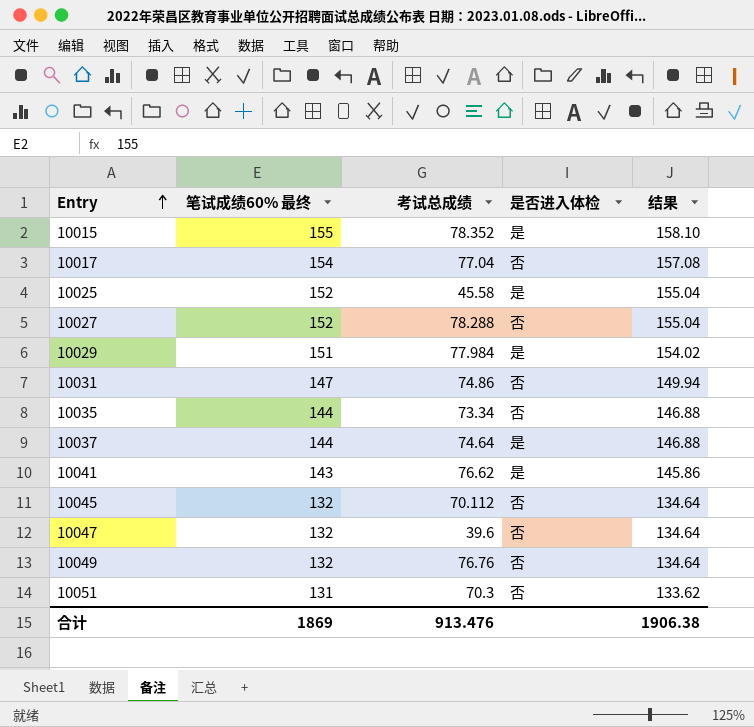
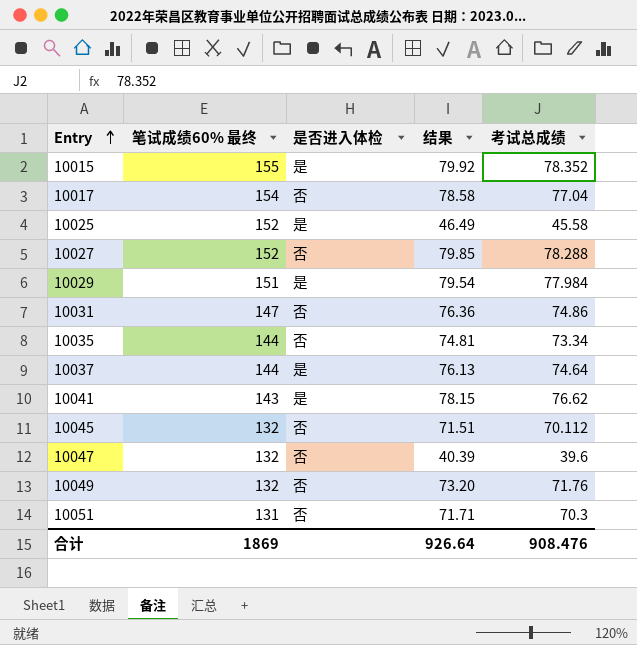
column 结果 | formula: [笔试成绩60% 最终] * 1.02 -> [考试总成绩] * 1.02
column 考试总成绩 | position: 3 -> 5
10049 | 考试总成绩: 76.76 -> 71.76
合计 | 结果: 1906.38 -> 926.64
合计 | 考试总成绩: 913.476 -> 908.476

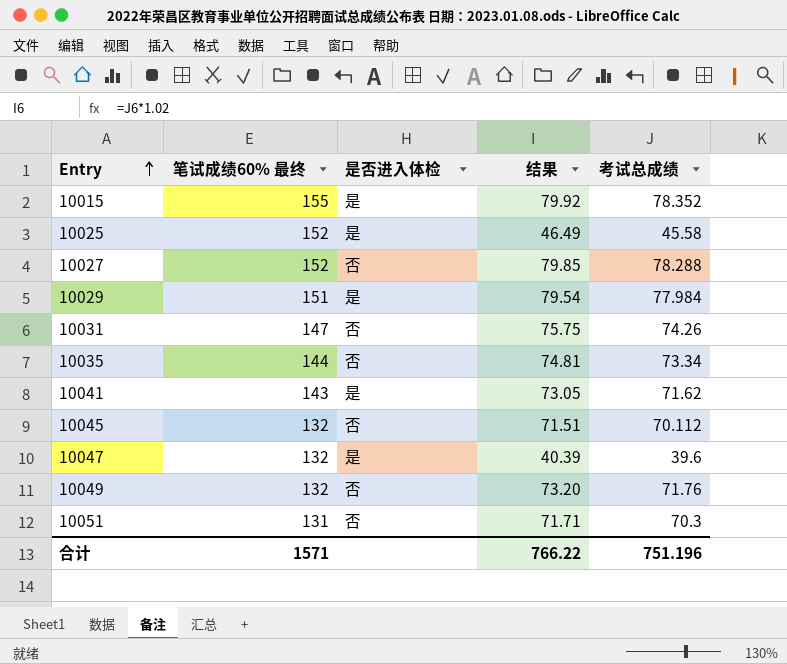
row 10017: 154 | 否 | 78.58 | 77.04 -> none
row 10037: 144 | 是 | 76.13 | 74.64 -> none
10031 | 结果: 76.36 -> 75.75
10031 | 考试总成绩: 74.86 -> 74.26
10041 | 结果: 78.15 -> 73.05
10041 | 考试总成绩: 76.62 -> 71.62
10047 | 是否进入体检: 否 -> 是
合计 | 笔试成绩60% 最终: 1869 -> 1571
合计 | 结果: 926.64 -> 766.22
合计 | 考试总成绩: 908.476 -> 751.196

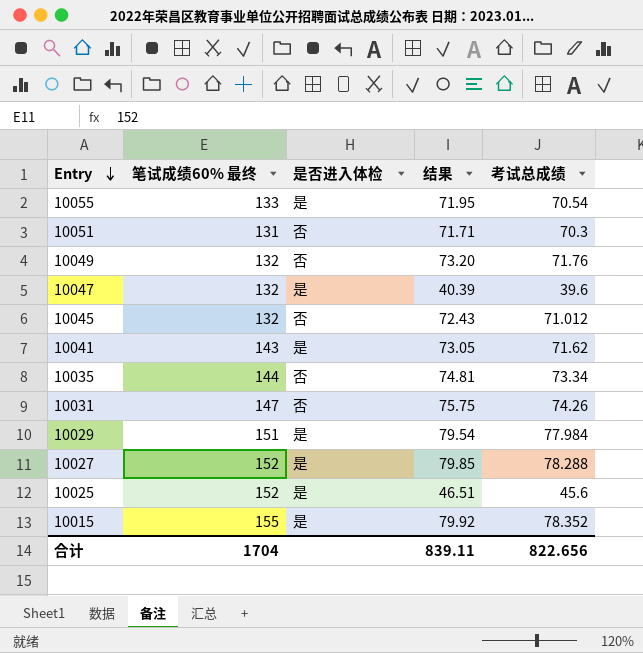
row order: Entry ascending -> Entry descending
row 10055: none -> 133 | 是 | 71.95 | 70.54
10045 | 结果: 71.51 -> 72.43
10045 | 考试总成绩: 70.112 -> 71.012
10027 | 是否进入体检: 否 -> 是
10025 | 结果: 46.49 -> 46.51
10025 | 考试总成绩: 45.58 -> 45.6
合计 | 笔试成绩60% 最终: 1571 -> 1704
合计 | 结果: 766.22 -> 839.11
合计 | 考试总成绩: 751.196 -> 822.656

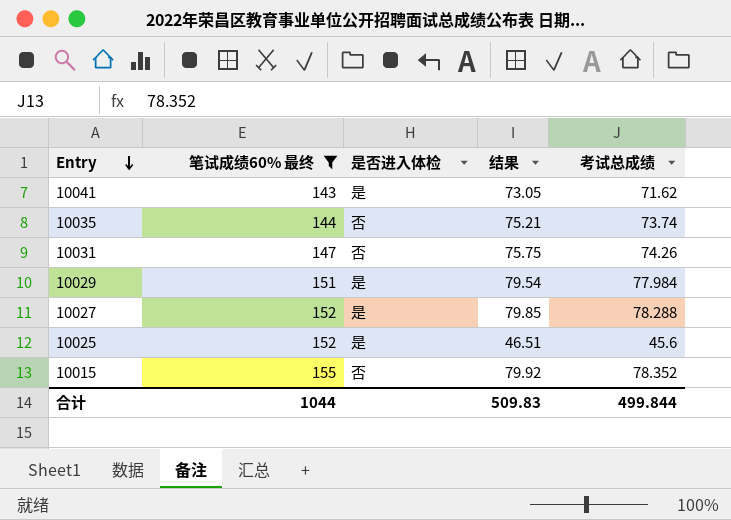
filter: none -> 笔试成绩60% 最终 >= 143
10035 | 结果: 74.81 -> 75.21
10035 | 考试总成绩: 73.34 -> 73.74
10015 | 是否进入体检: 是 -> 否
合计 | 笔试成绩60% 最终: 1704 -> 1044
合计 | 结果: 839.11 -> 509.83
合计 | 考试总成绩: 822.656 -> 499.844

